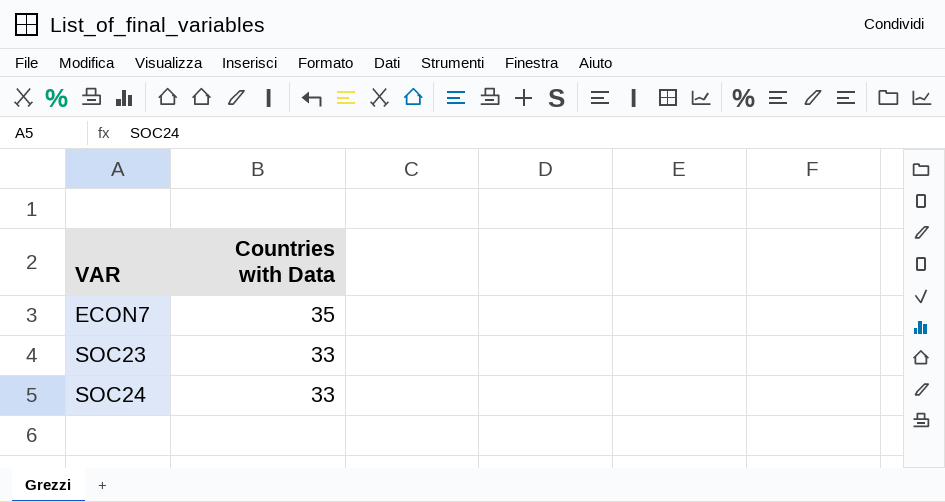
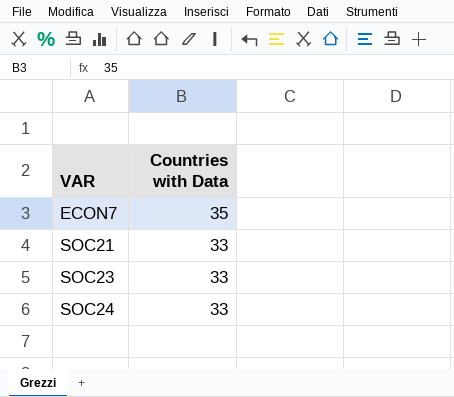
row SOC21: none -> 33

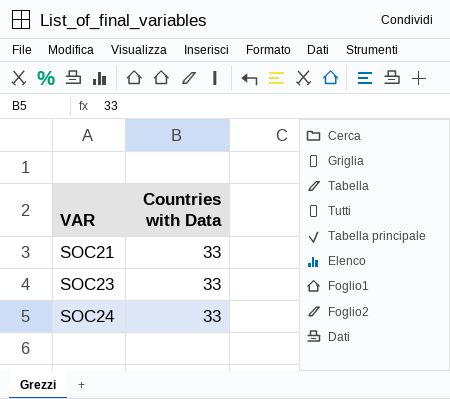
row ECON7: 35 -> none

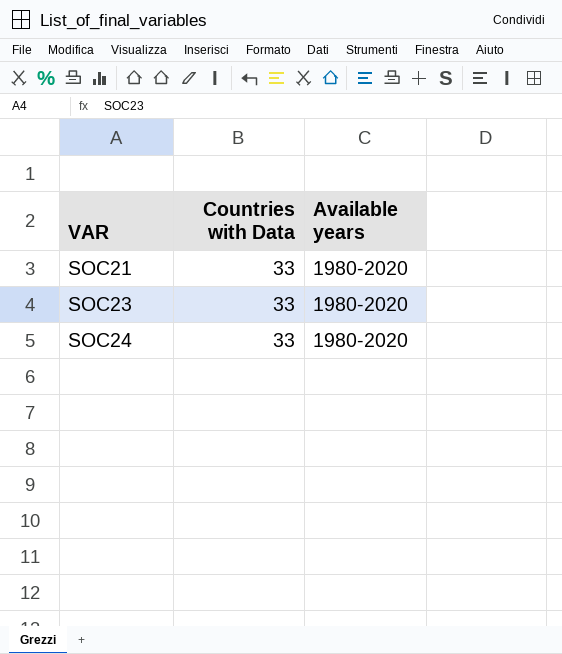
column Available years | position: none -> 3

